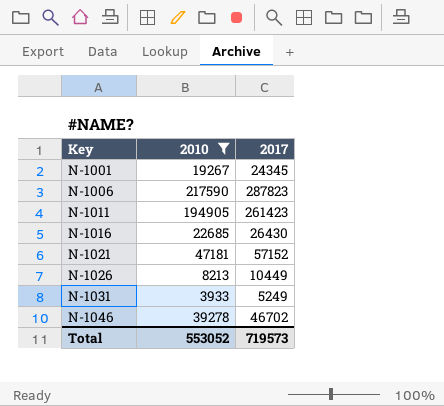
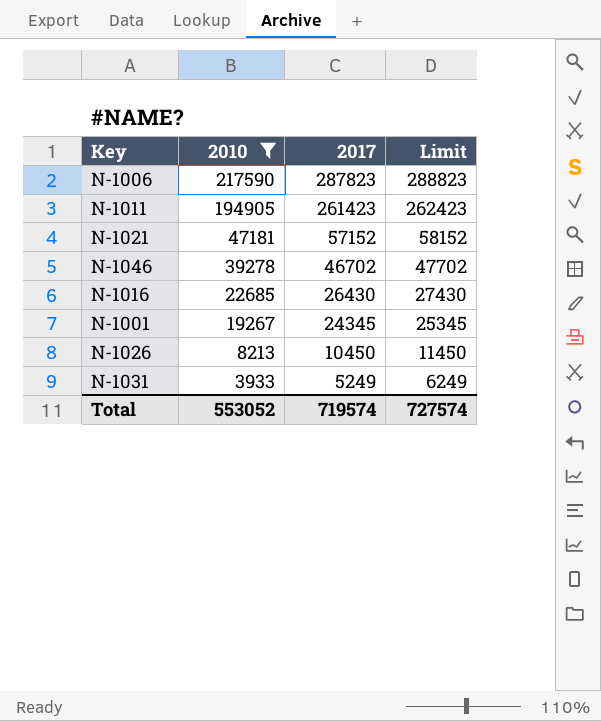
row order: Key ascending -> 2010 descending
column Limit | formula: none -> [2017] + 1000
N-1026 | 2017: 10449 -> 10450
Total | 2017: 719573 -> 719574

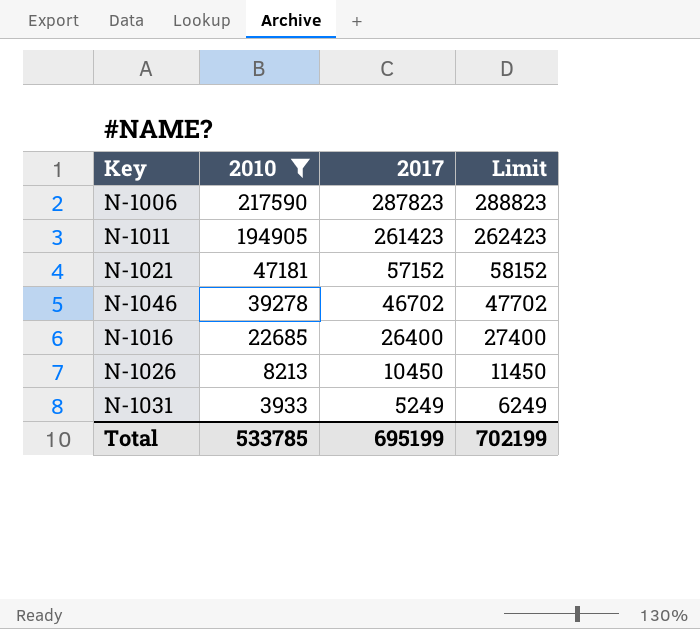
row N-1001: 19267 | 24345 | 25345 -> none
N-1016 | 2017: 26430 -> 26400
N-1016 | Limit: 27430 -> 27400
Total | 2010: 553052 -> 533785
Total | 2017: 719574 -> 695199
Total | Limit: 727574 -> 702199

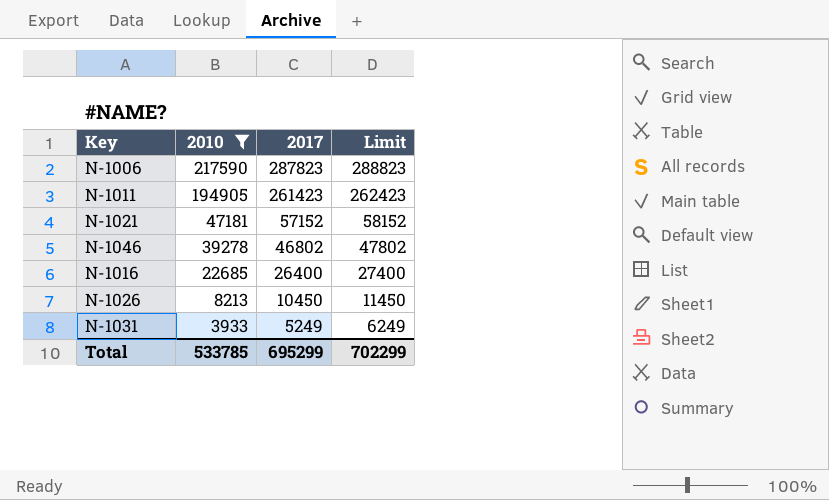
N-1046 | 2017: 46702 -> 46802
N-1046 | Limit: 47702 -> 47802
Total | 2017: 695199 -> 695299
Total | Limit: 702199 -> 702299

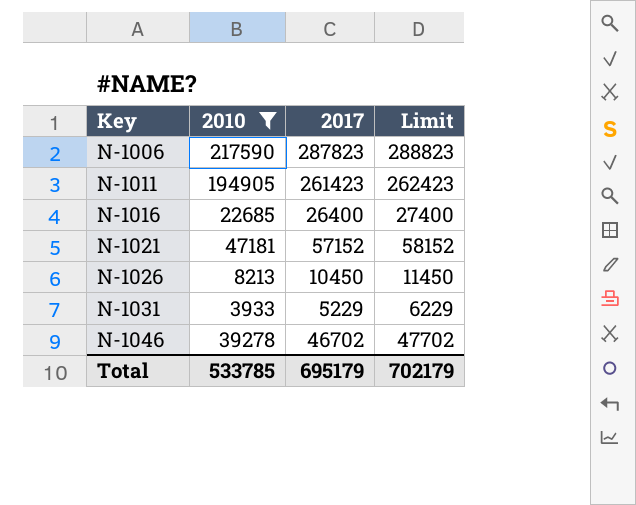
row order: 2010 descending -> Key ascending
N-1031 | 2017: 5249 -> 5229
N-1031 | Limit: 6249 -> 6229
N-1046 | 2017: 46802 -> 46702
N-1046 | Limit: 47802 -> 47702
Total | 2017: 695299 -> 695179
Total | Limit: 702299 -> 702179

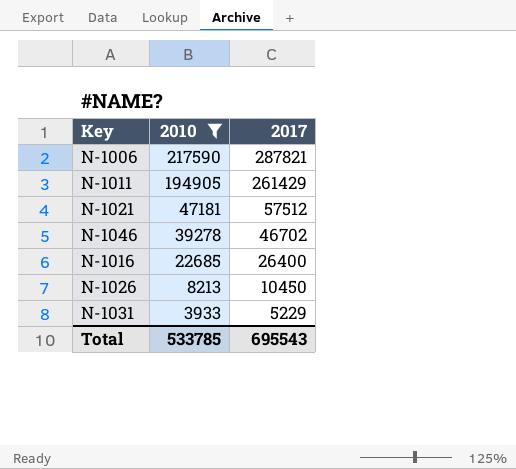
row order: Key ascending -> 2010 descending
column Limit | formula: [2017] + 1000 -> none
N-1006 | 2017: 287823 -> 287821
N-1011 | 2017: 261423 -> 261429
N-1021 | 2017: 57152 -> 57512
Total | 2017: 695179 -> 695543

